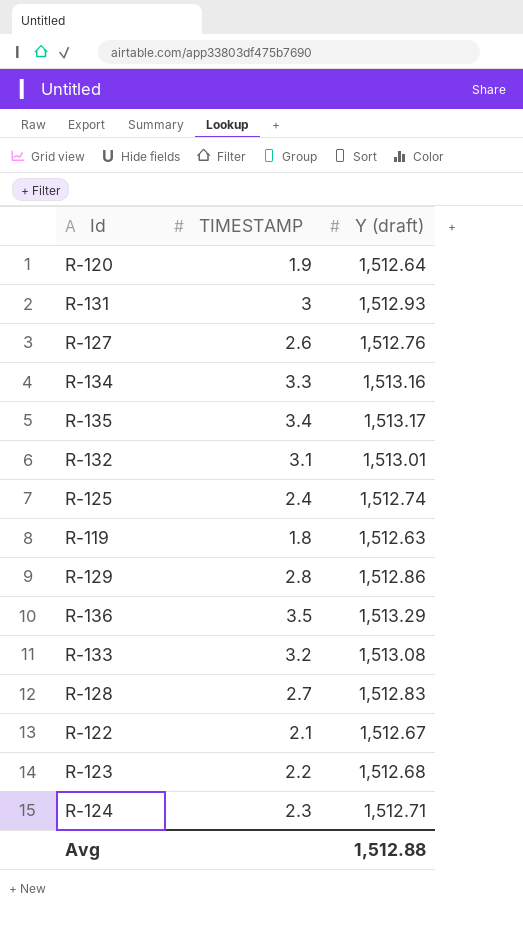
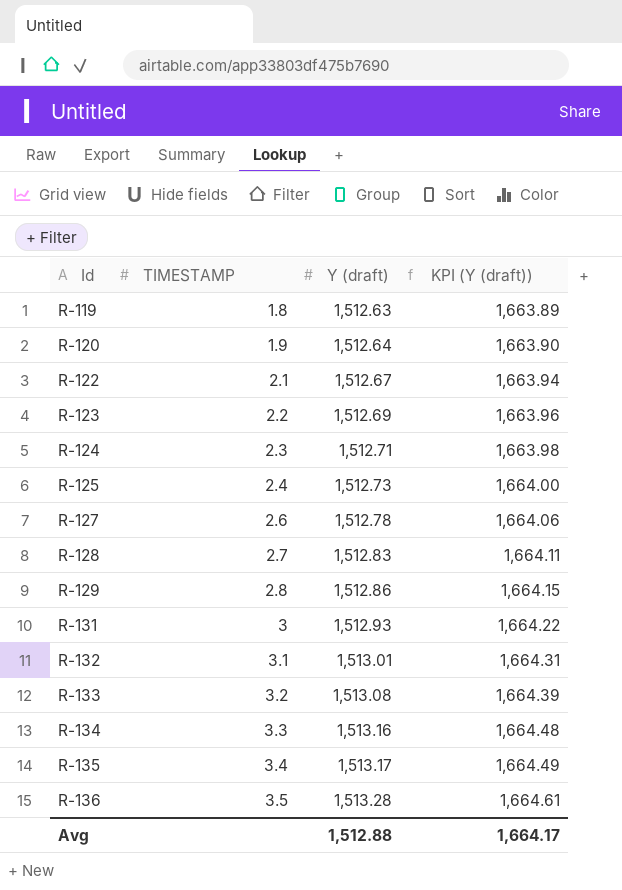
row order: none -> Id ascending
column KPI (Y (draft)) | formula: none -> [Y (draft)] * 1.1
R-123 | Y (draft): 1,512.68 -> 1,512.69
R-125 | Y (draft): 1,512.74 -> 1,512.73
R-127 | Y (draft): 1,512.76 -> 1,512.78
R-136 | Y (draft): 1,513.29 -> 1,513.28

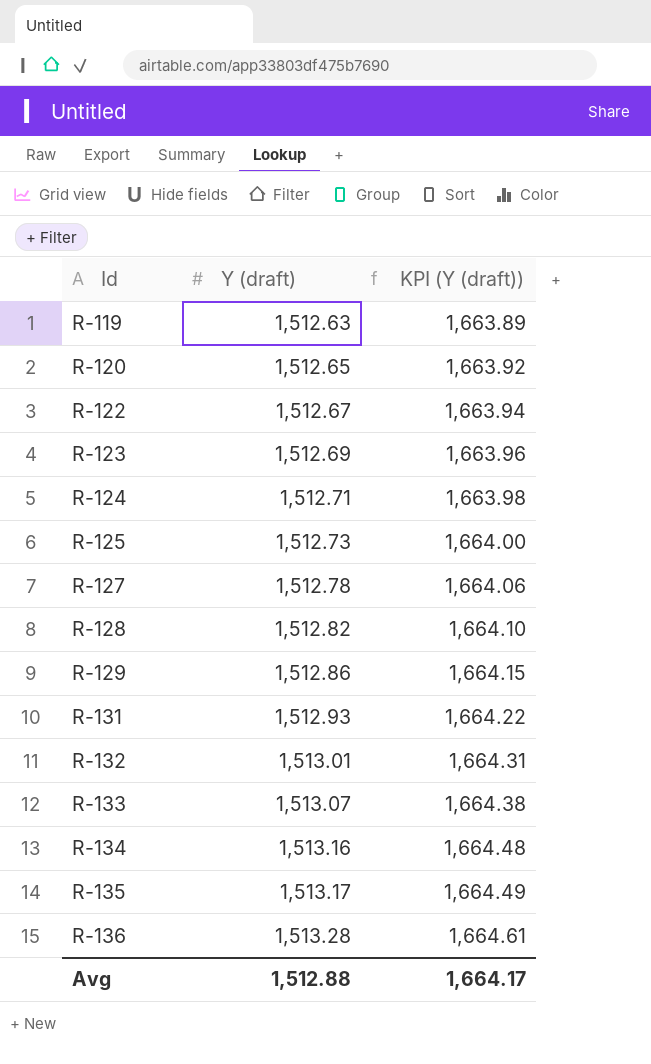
column TIMESTAMP | position: 2 -> none
R-120 | Y (draft): 1,512.64 -> 1,512.65
R-120 | KPI (Y (draft)): 1,663.90 -> 1,663.92
R-128 | Y (draft): 1,512.83 -> 1,512.82
R-128 | KPI (Y (draft)): 1,664.11 -> 1,664.10
R-133 | Y (draft): 1,513.08 -> 1,513.07
R-133 | KPI (Y (draft)): 1,664.39 -> 1,664.38

